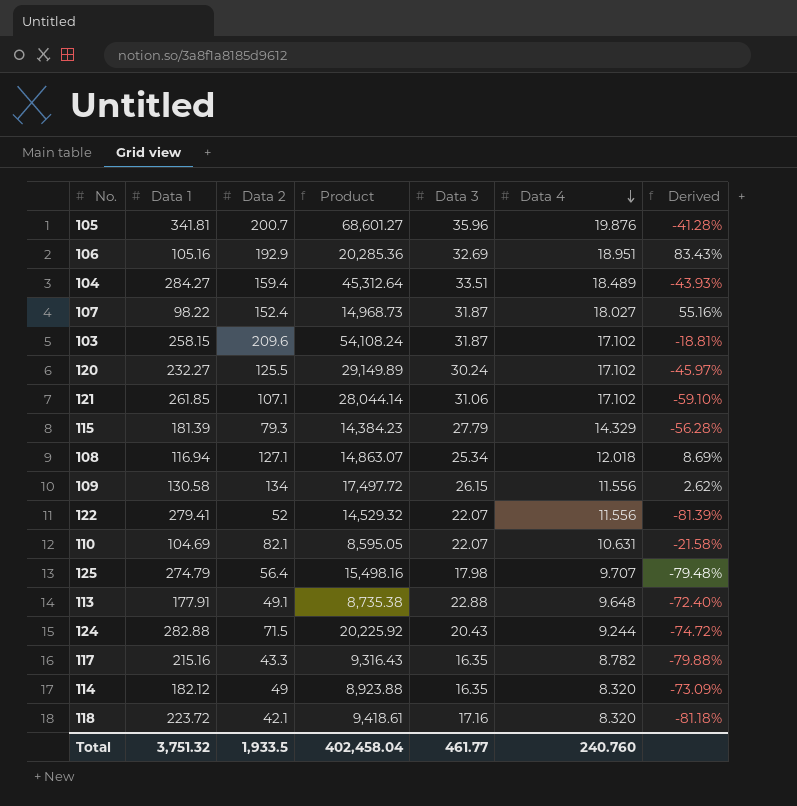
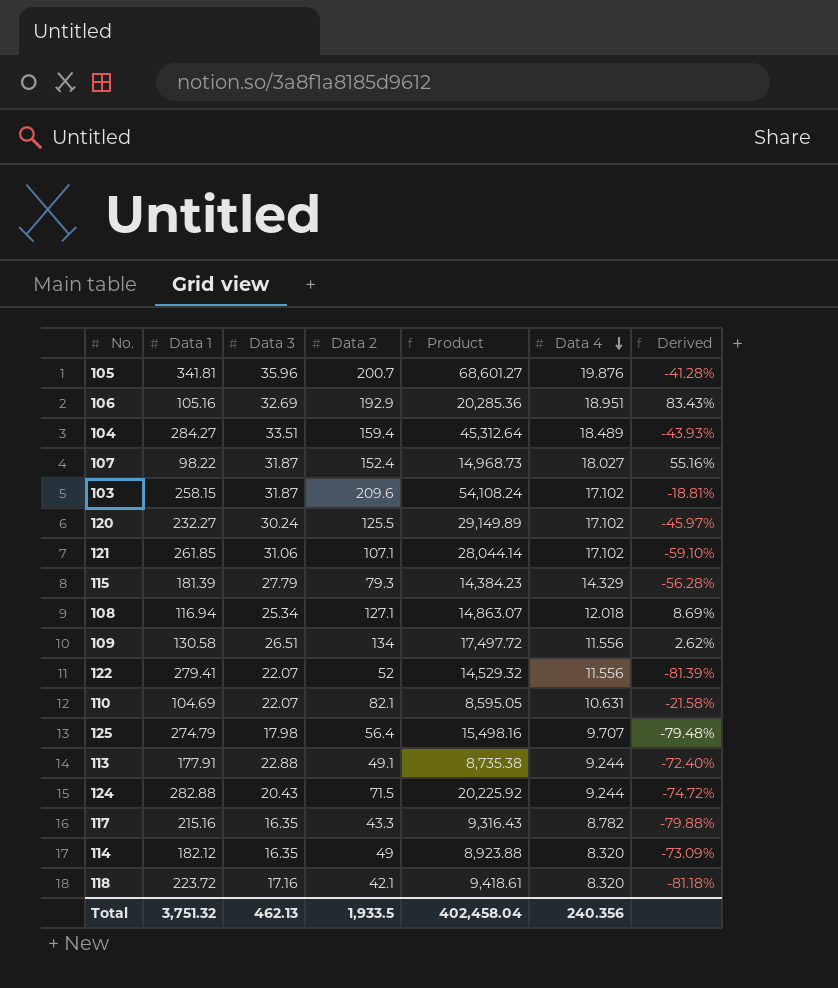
column Data 3 | position: 5 -> 3
109 | Data 3: 26.15 -> 26.51
113 | Data 4: 9.648 -> 9.244
Total | Data 3: 461.77 -> 462.13
Total | Data 4: 240.760 -> 240.356

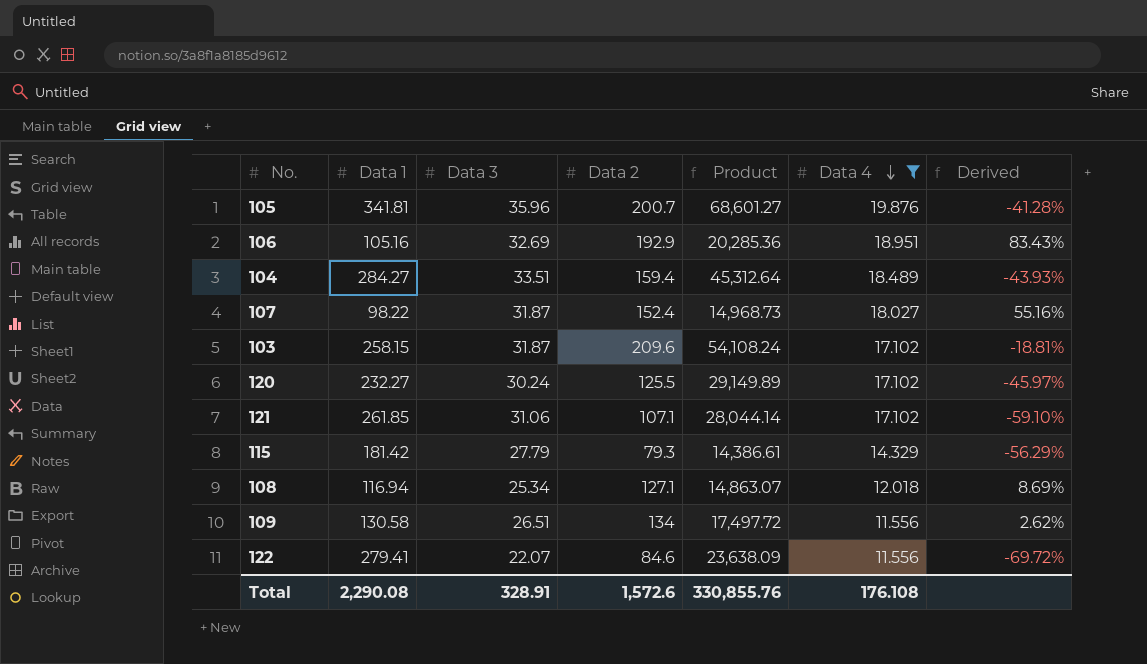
filter: none -> Data 4 >= 11.556
115 | Data 1: 181.39 -> 181.42
115 | Product: 14,384.23 -> 14,386.61
115 | Derived: -56.28% -> -56.29%
122 | Data 2: 52 -> 84.6
122 | Product: 14,529.32 -> 23,638.09
122 | Derived: -81.39% -> -69.72%
Total | Data 1: 3,751.32 -> 2,290.08
Total | Data 3: 462.13 -> 328.91
Total | Data 2: 1,933.5 -> 1,572.6
Total | Product: 402,458.04 -> 330,855.76
Total | Data 4: 240.356 -> 176.108

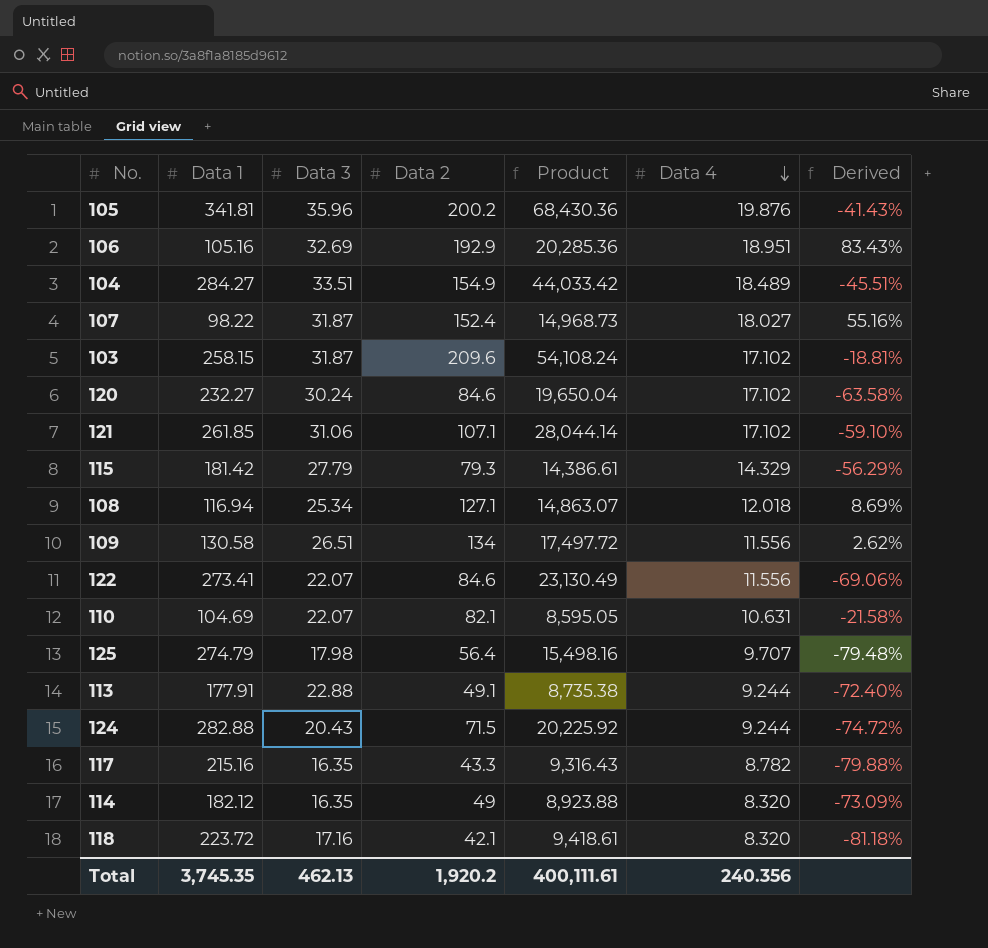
filter: Data 4 >= 11.556 -> none
105 | Data 2: 200.7 -> 200.2
105 | Product: 68,601.27 -> 68,430.36
105 | Derived: -41.28% -> -41.43%
104 | Data 2: 159.4 -> 154.9
104 | Product: 45,312.64 -> 44,033.42
104 | Derived: -43.93% -> -45.51%
120 | Data 2: 125.5 -> 84.6
120 | Product: 29,149.89 -> 19,650.04
120 | Derived: -45.97% -> -63.58%
122 | Data 1: 279.41 -> 273.41
122 | Product: 23,638.09 -> 23,130.49
122 | Derived: -69.72% -> -69.06%
Total | Data 1: 2,290.08 -> 3,745.35
Total | Data 3: 328.91 -> 462.13
Total | Data 2: 1,572.6 -> 1,920.2
Total | Product: 330,855.76 -> 400,111.61
Total | Data 4: 176.108 -> 240.356

